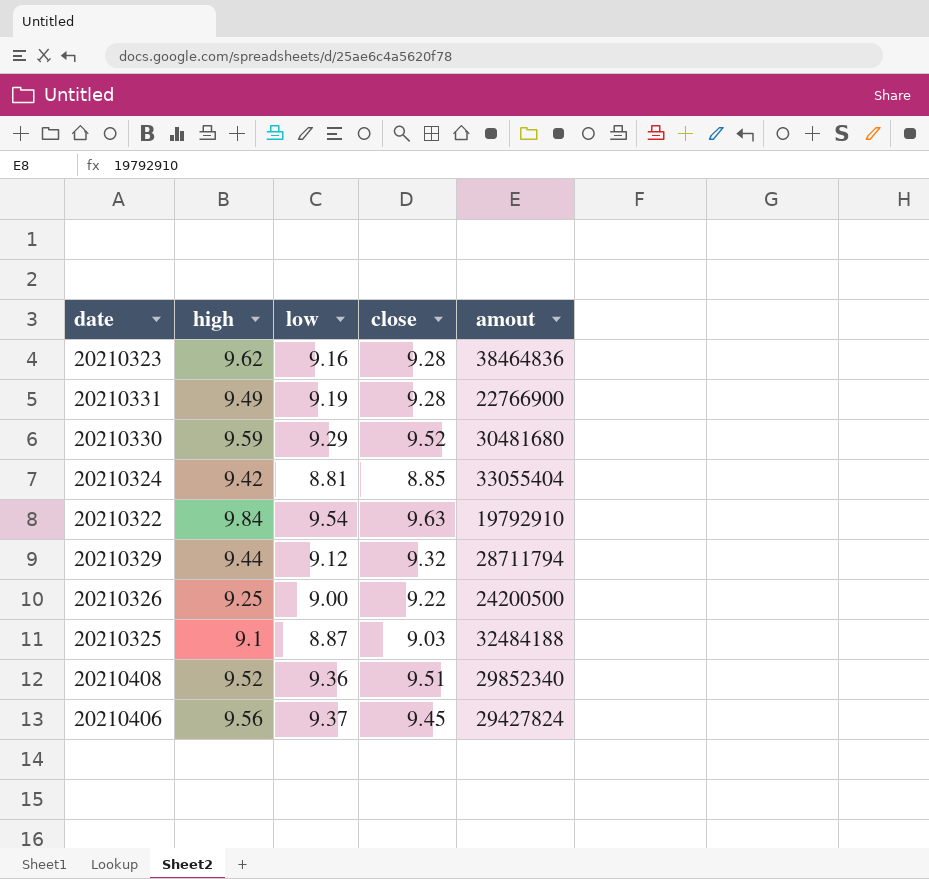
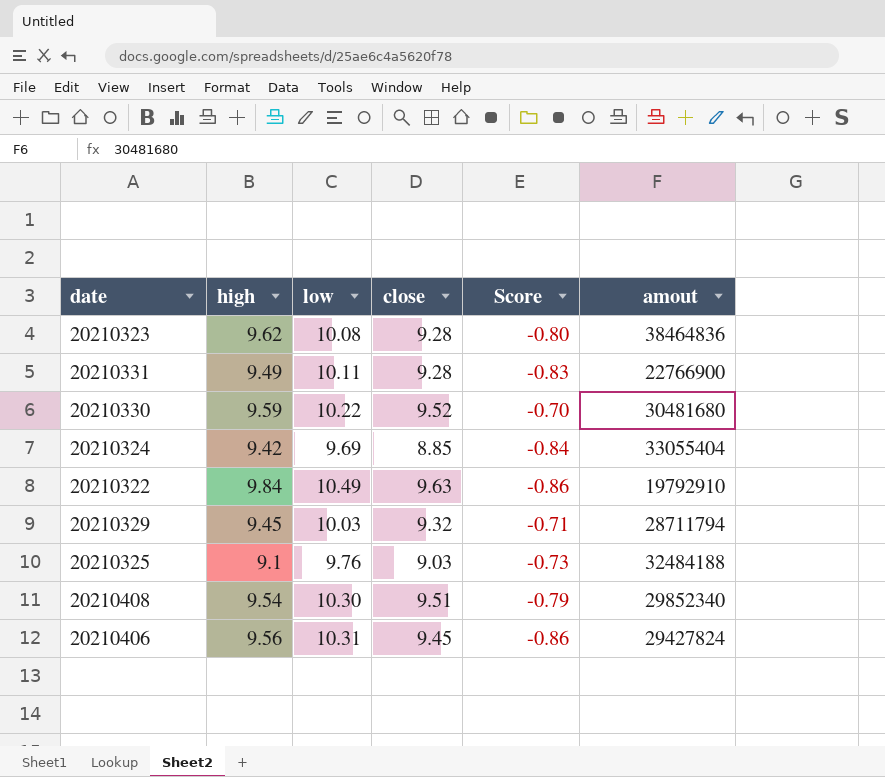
column Score | formula: none -> [close] - [low]
row 20210326: 9.25 | 9.00 | 9.22 | 24200500 -> none
20210323 | low: 9.16 -> 10.08
20210331 | low: 9.19 -> 10.11
20210330 | low: 9.29 -> 10.22
20210324 | low: 8.81 -> 9.69
20210322 | low: 9.54 -> 10.49
20210329 | high: 9.44 -> 9.45
20210329 | low: 9.12 -> 10.03
20210325 | low: 8.87 -> 9.76
20210408 | high: 9.52 -> 9.54
20210408 | low: 9.36 -> 10.30
20210406 | low: 9.37 -> 10.31

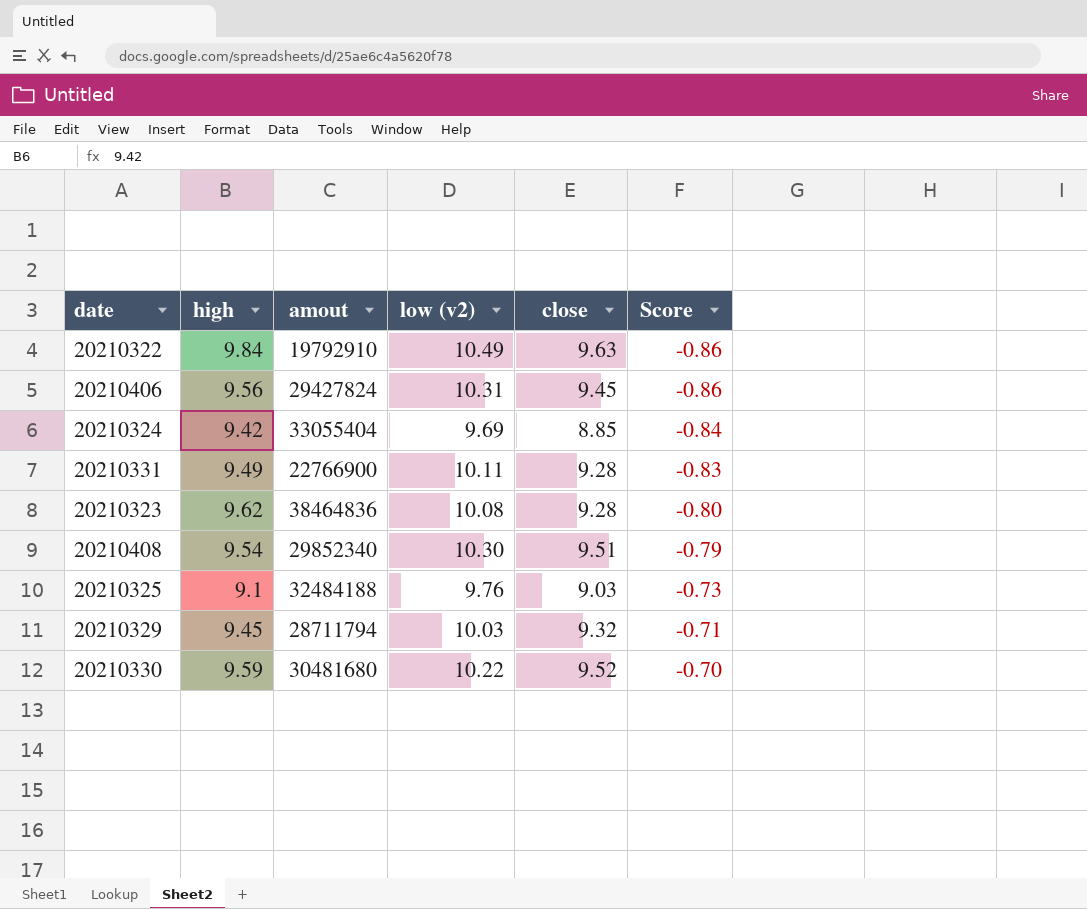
row order: none -> Score ascending
column amout | position: 6 -> 3
column name: low -> low (v2)

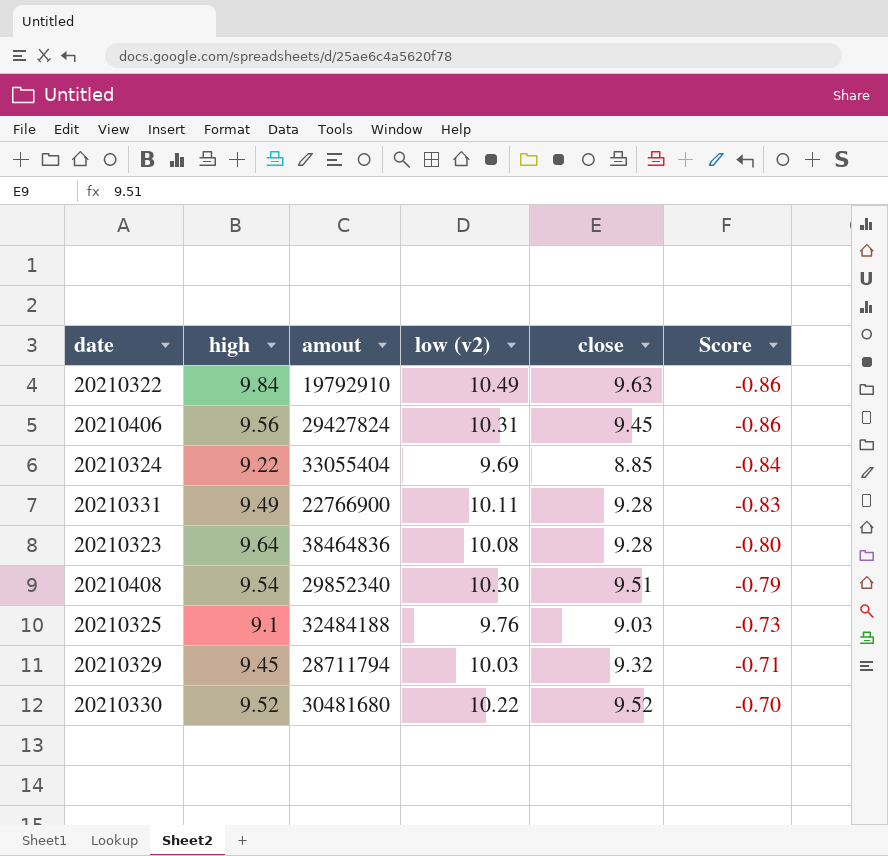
20210324 | high: 9.42 -> 9.22
20210323 | high: 9.62 -> 9.64
20210330 | high: 9.59 -> 9.52

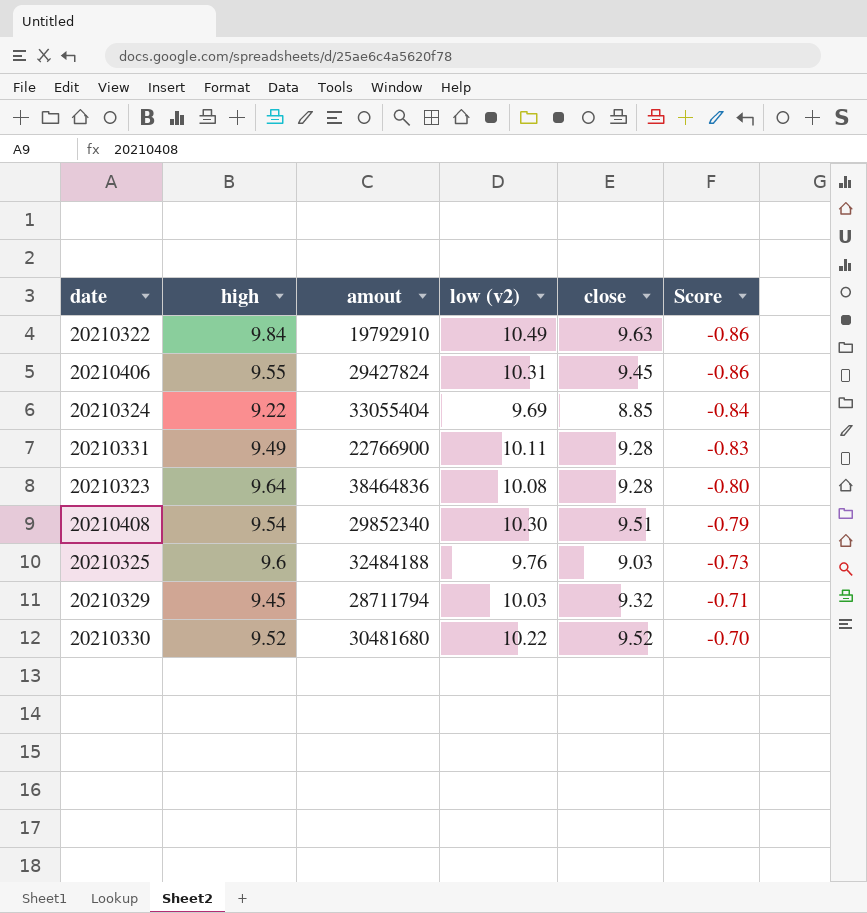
20210406 | high: 9.56 -> 9.55
20210325 | high: 9.1 -> 9.6

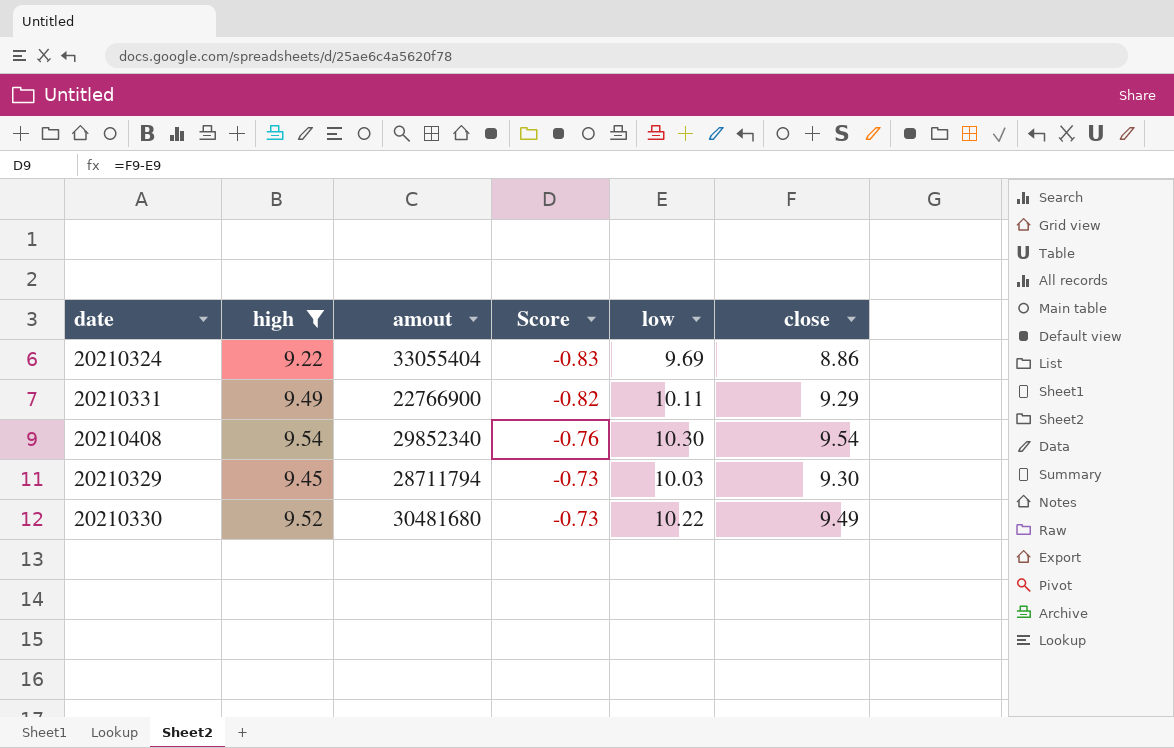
filter: none -> high <= 9.54
column Score | position: 6 -> 4
column name: low (v2) -> low
20210324 | Score: -0.84 -> -0.83
20210324 | close: 8.85 -> 8.86
20210331 | Score: -0.83 -> -0.82
20210331 | close: 9.28 -> 9.29
20210408 | Score: -0.79 -> -0.76
20210408 | close: 9.51 -> 9.54
20210329 | Score: -0.71 -> -0.73
20210329 | close: 9.32 -> 9.30
20210330 | Score: -0.70 -> -0.73
20210330 | close: 9.52 -> 9.49

